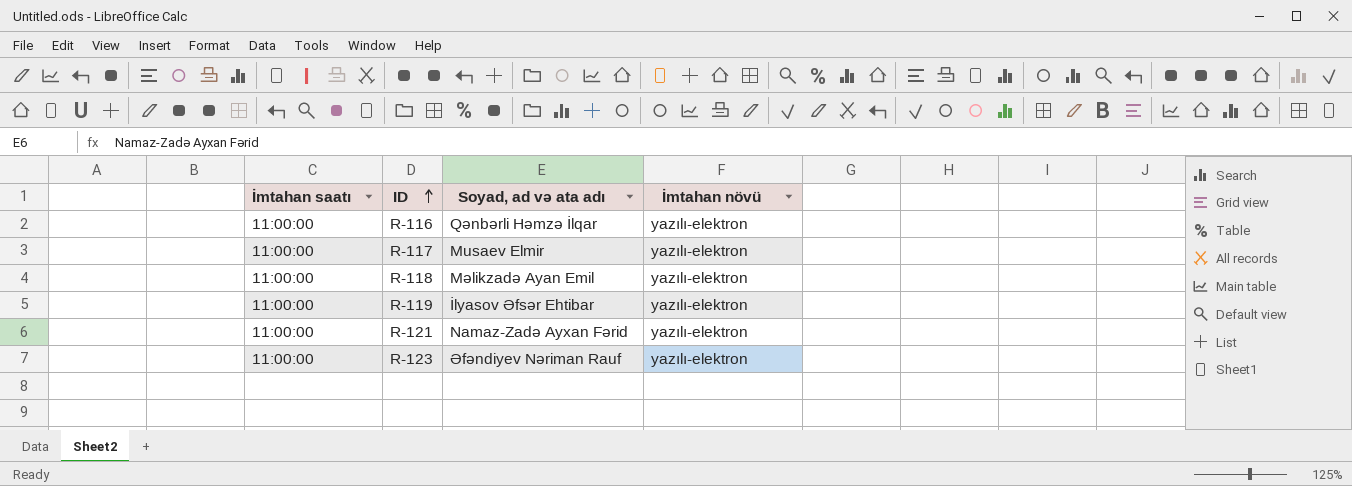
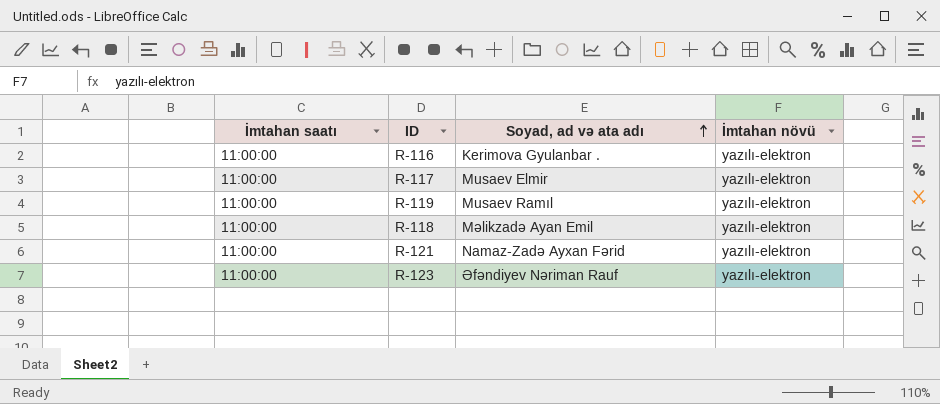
row order: ID ascending -> Soyad, ad və ata adı ascending
R-116 | Soyad, ad və ata adı: Qənbərli Həmzə İlqar -> Kerimova Gyulanbar .
R-119 | Soyad, ad və ata adı: İlyasov Əfsər Ehtibar -> Musaev Ramıl

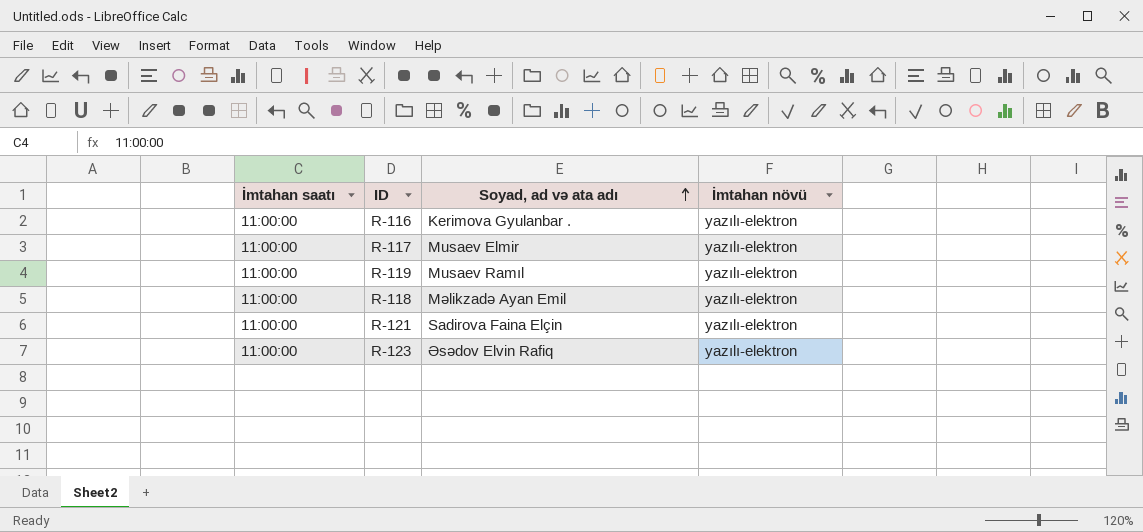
R-121 | Soyad, ad və ata adı: Namaz-Zadə Ayxan Fərid -> Sadirova Faina Elçin
R-123 | Soyad, ad və ata adı: Əfəndiyev Nəriman Rauf -> Əsədov Elvin Rafiq

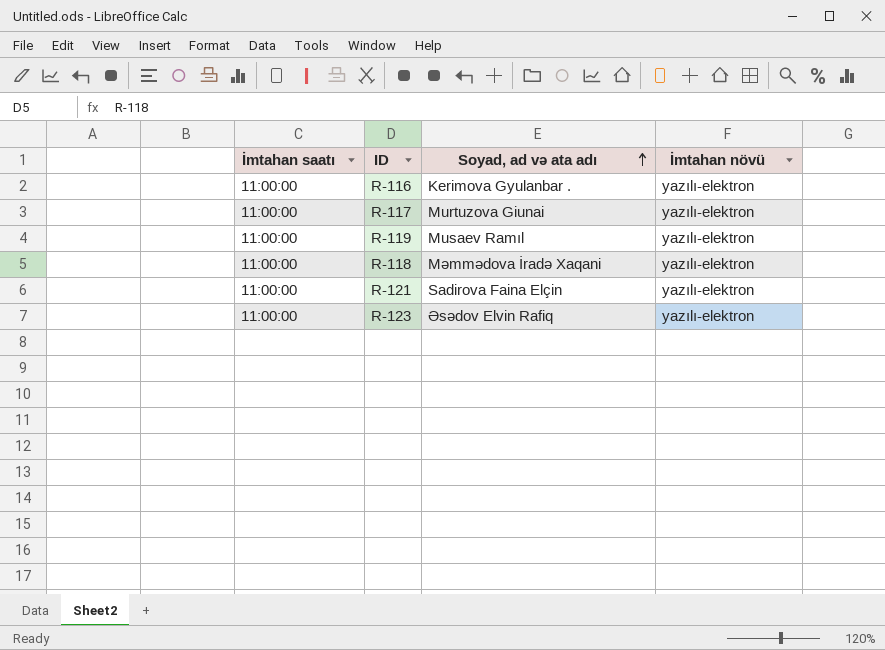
R-117 | Soyad, ad və ata adı: Musaev Elmir -> Murtuzova Giunai
R-118 | Soyad, ad və ata adı: Məlikzadə Ayan Emil -> Məmmədova İradə Xaqani

